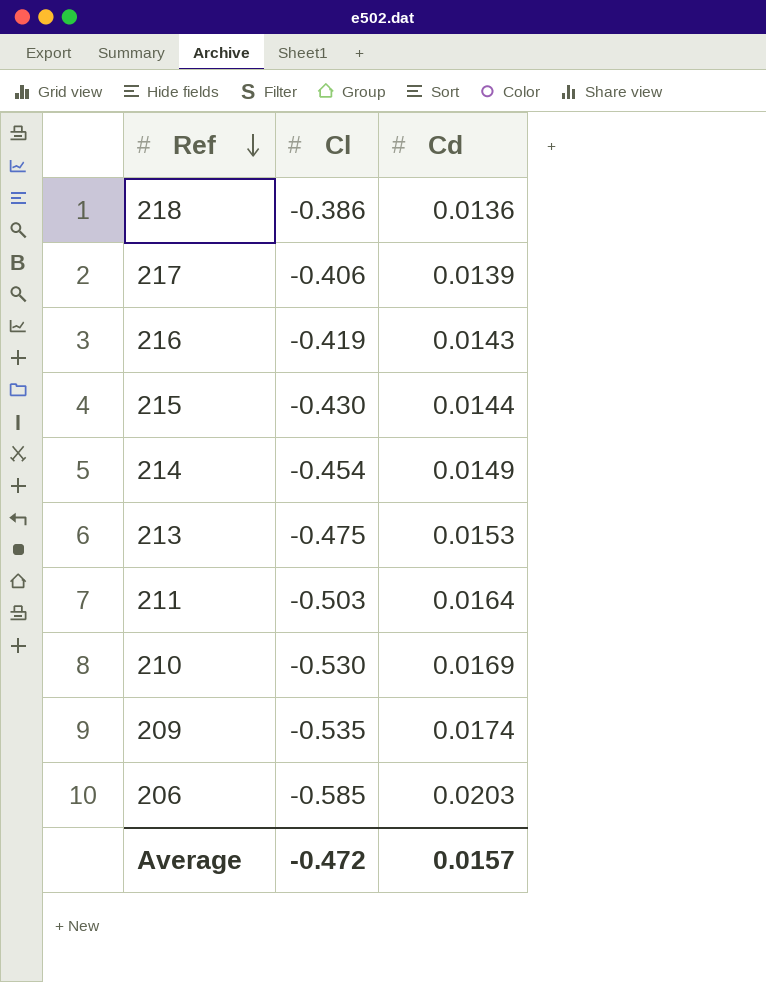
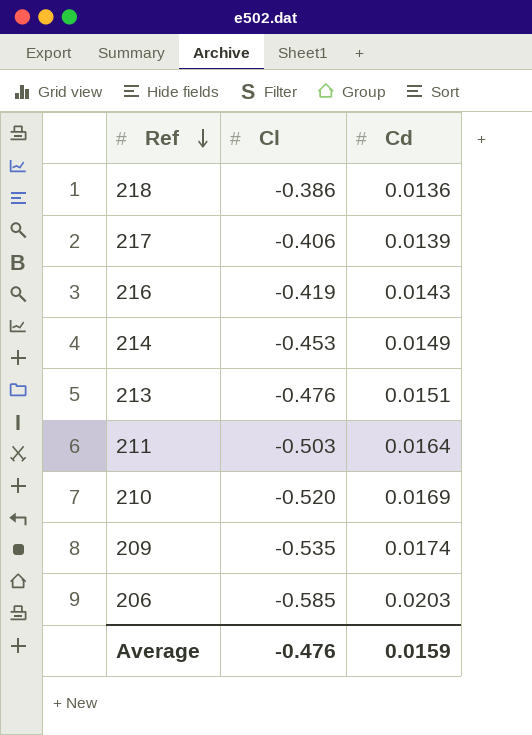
row 215: -0.430 | 0.0144 -> none
214 | Cl: -0.454 -> -0.453
213 | Cl: -0.475 -> -0.476
213 | Cd: 0.0153 -> 0.0151
210 | Cl: -0.530 -> -0.520
Average | Cl: -0.472 -> -0.476
Average | Cd: 0.0157 -> 0.0159

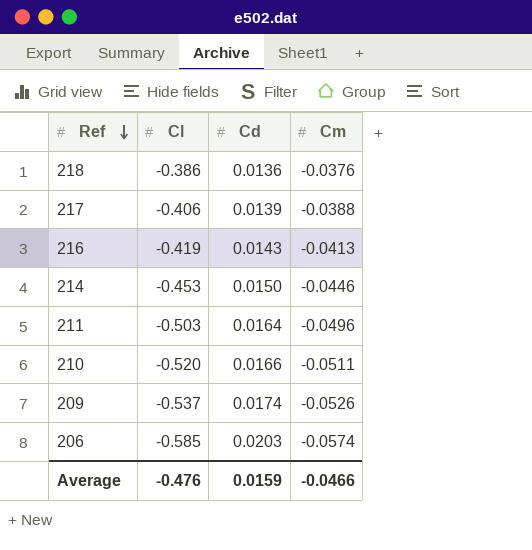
column Cm | position: none -> 4
row 213: -0.476 | 0.0151 -> none
214 | Cd: 0.0149 -> 0.0150
210 | Cd: 0.0169 -> 0.0166
209 | Cl: -0.535 -> -0.537

